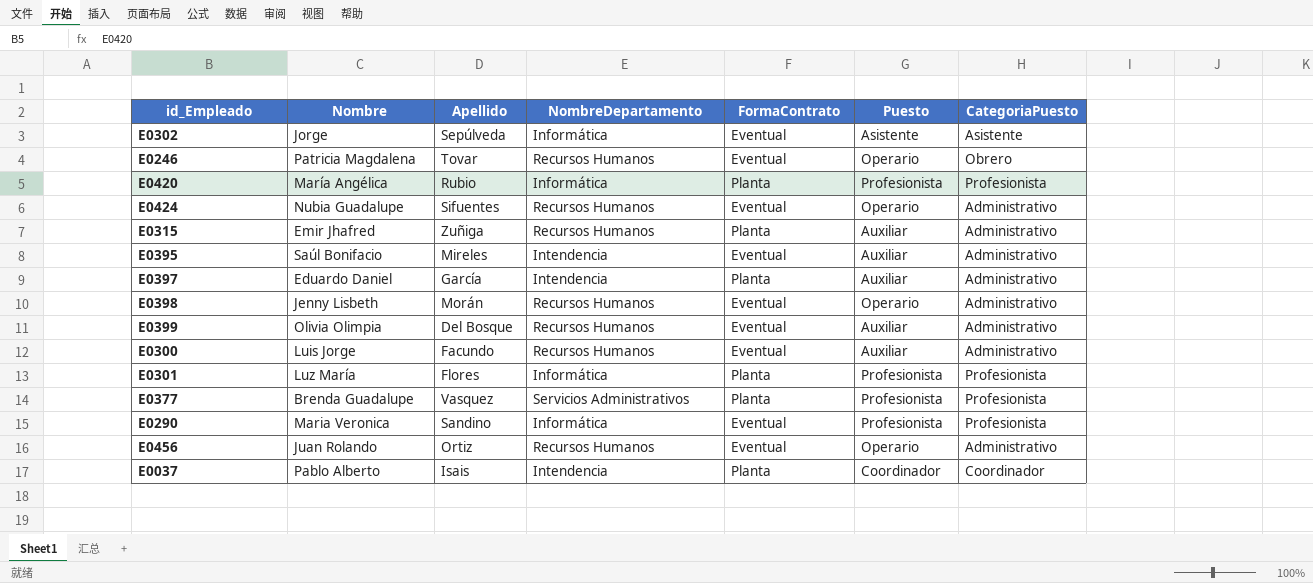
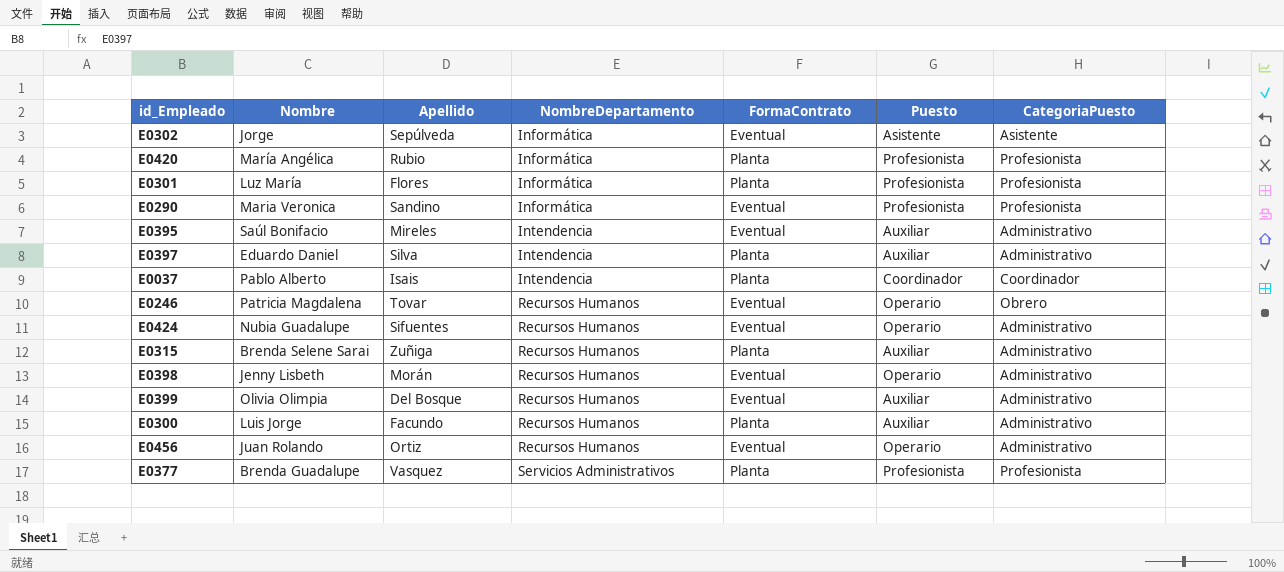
row order: none -> NombreDepartamento ascending
E0397 | Apellido: García -> Silva
E0315 | Nombre: Emir Jhafred -> Brenda Selene Sarai
E0300 | FormaContrato: Eventual -> Planta

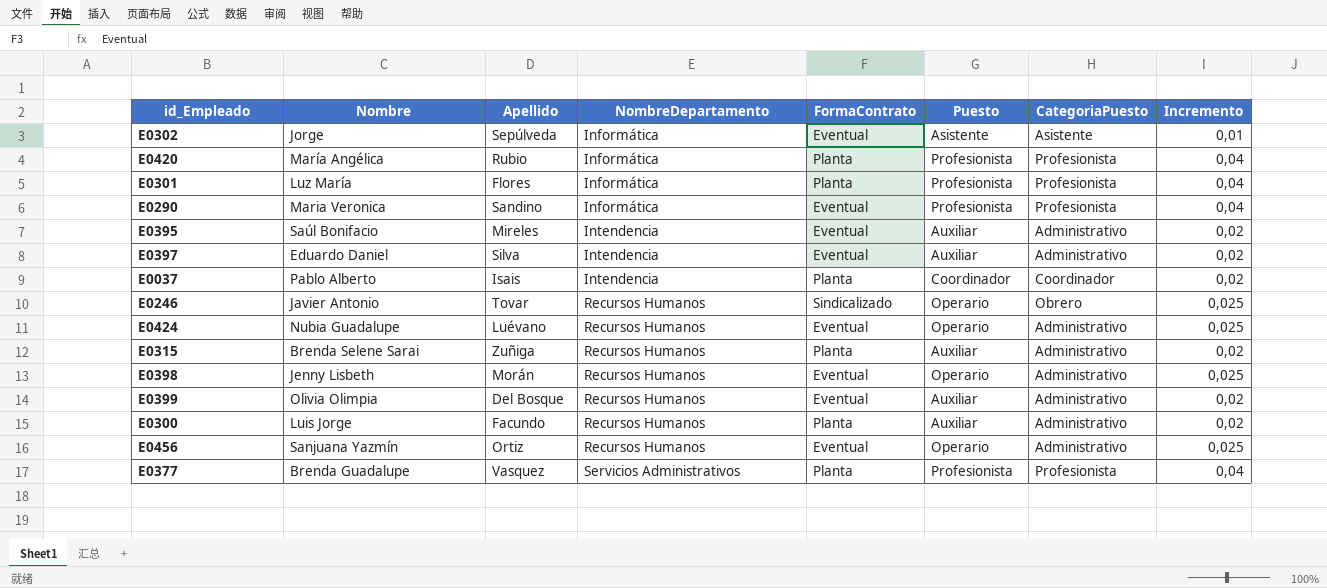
column Incremento | position: none -> 8
E0397 | FormaContrato: Planta -> Eventual
E0246 | Nombre: Patricia Magdalena -> Javier Antonio
E0246 | FormaContrato: Eventual -> Sindicalizado
E0424 | Apellido: Sifuentes -> Luévano
E0456 | Nombre: Juan Rolando -> Sanjuana Yazmín

